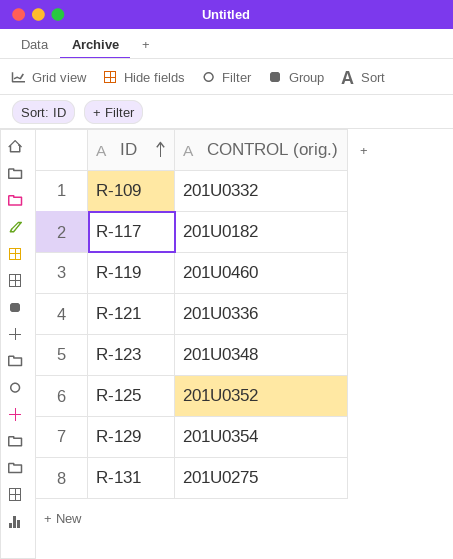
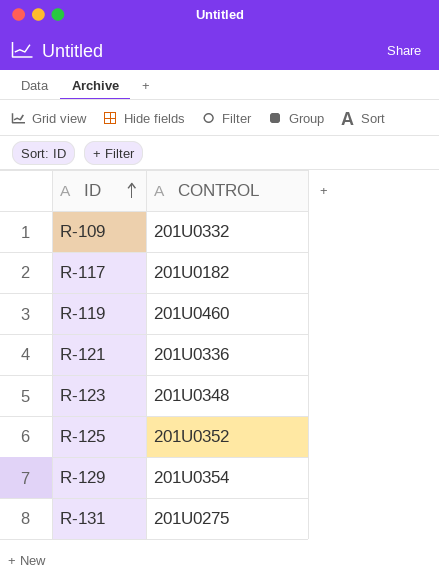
column name: CONTROL (orig.) -> CONTROL

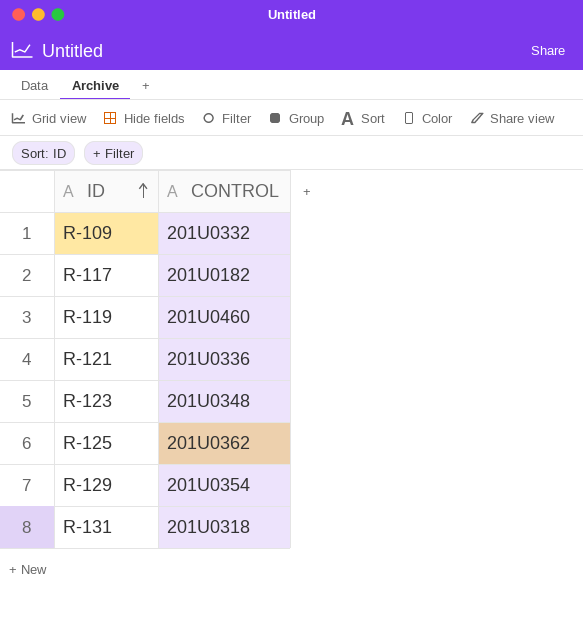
R-125 | CONTROL: 201U0352 -> 201U0362
R-131 | CONTROL: 201U0275 -> 201U0318

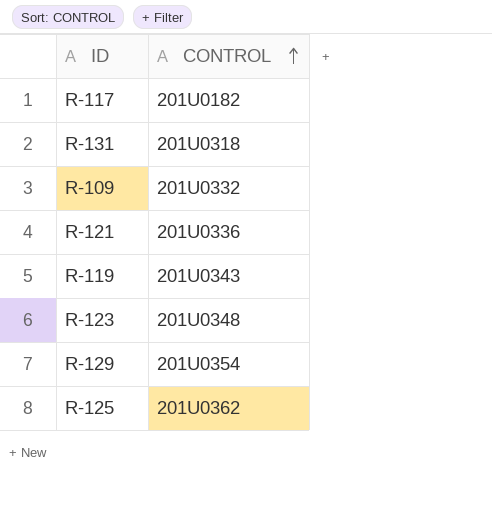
row order: ID ascending -> CONTROL ascending
R-119 | CONTROL: 201U0460 -> 201U0343

